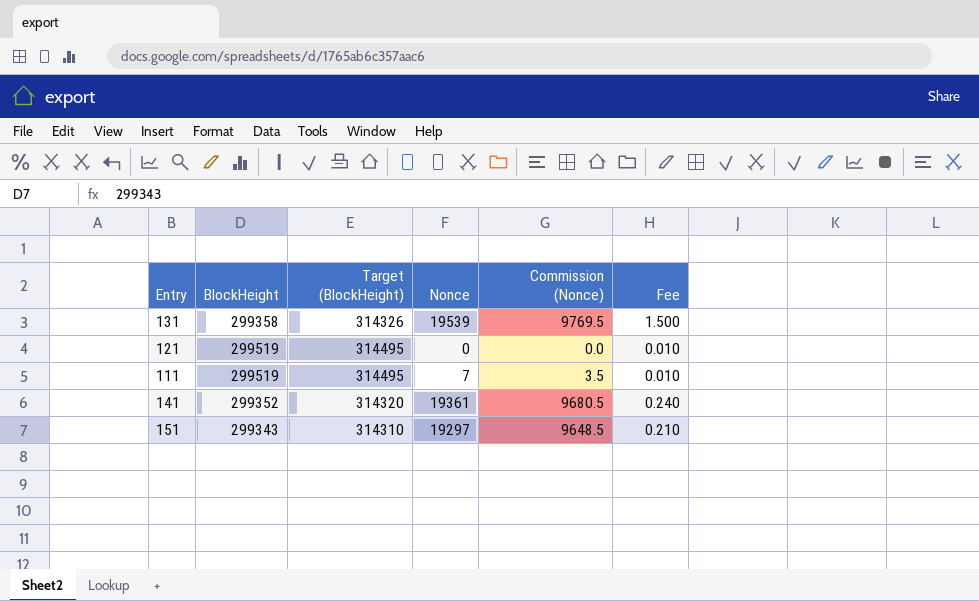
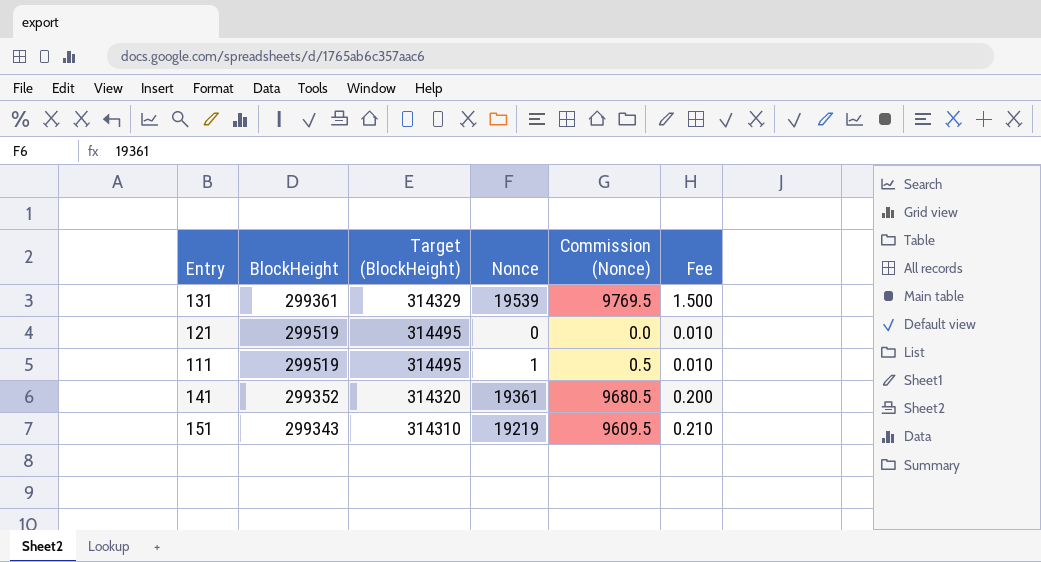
131 | BlockHeight: 299358 -> 299361
131 | Target (BlockHeight): 314326 -> 314329
111 | Nonce: 7 -> 1
111 | Commission (Nonce): 3.5 -> 0.5
141 | Fee: 0.240 -> 0.200
151 | Nonce: 19297 -> 19219
151 | Commission (Nonce): 9648.5 -> 9609.5

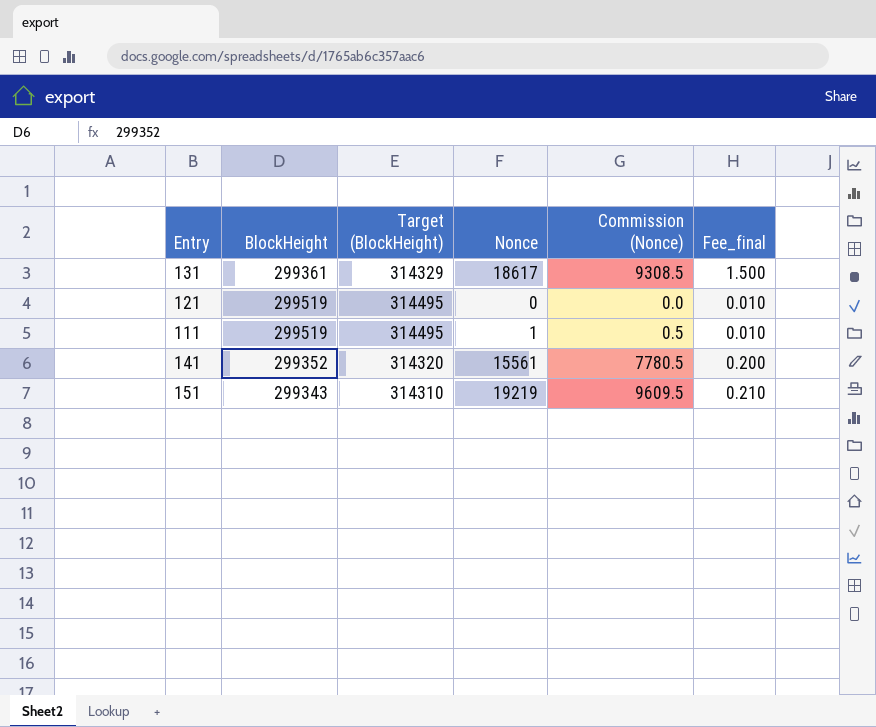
column name: Fee -> Fee_final
131 | Nonce: 19539 -> 18617
131 | Commission (Nonce): 9769.5 -> 9308.5
141 | Nonce: 19361 -> 15561
141 | Commission (Nonce): 9680.5 -> 7780.5

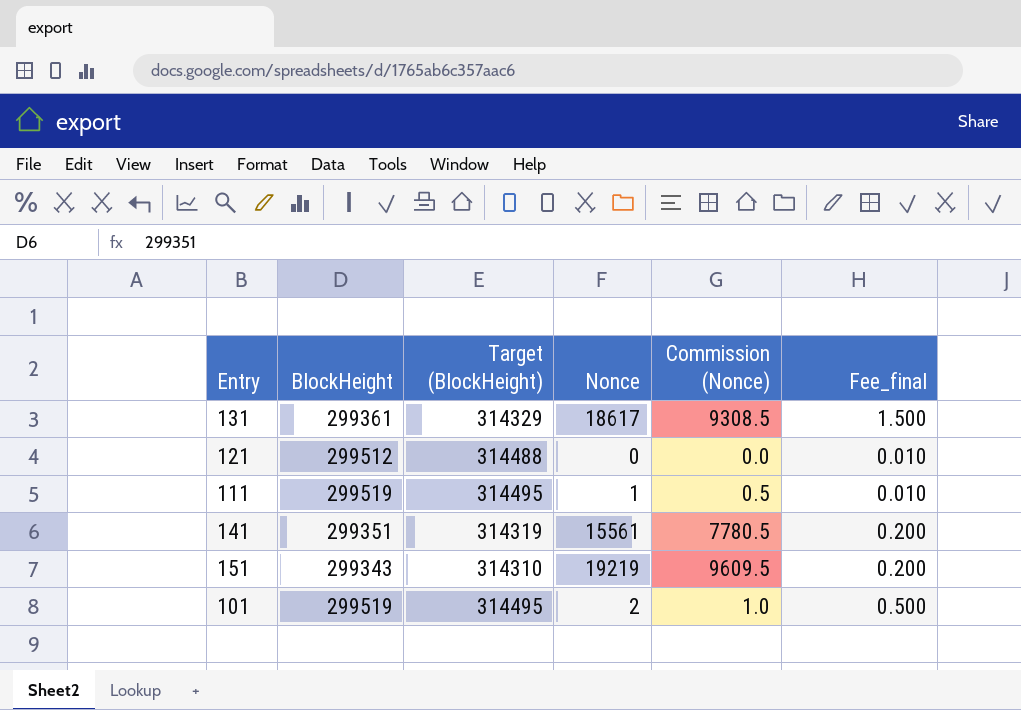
121 | BlockHeight: 299519 -> 299512
121 | Target (BlockHeight): 314495 -> 314488
141 | BlockHeight: 299352 -> 299351
141 | Target (BlockHeight): 314320 -> 314319
151 | Fee_final: 0.210 -> 0.200
row 101: none -> 299519 | 314495 | 2 | 1.0 | 0.500

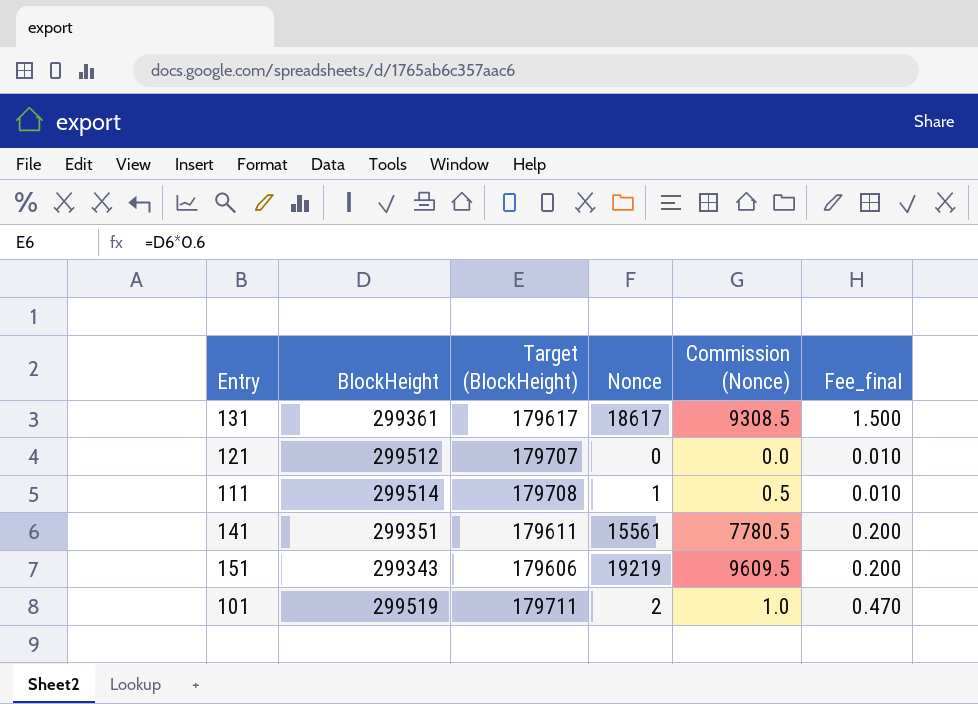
column Target (BlockHeight) | formula: [BlockHeight] * 1.05 -> [BlockHeight] * 0.6
111 | BlockHeight: 299519 -> 299514
101 | Fee_final: 0.500 -> 0.470

